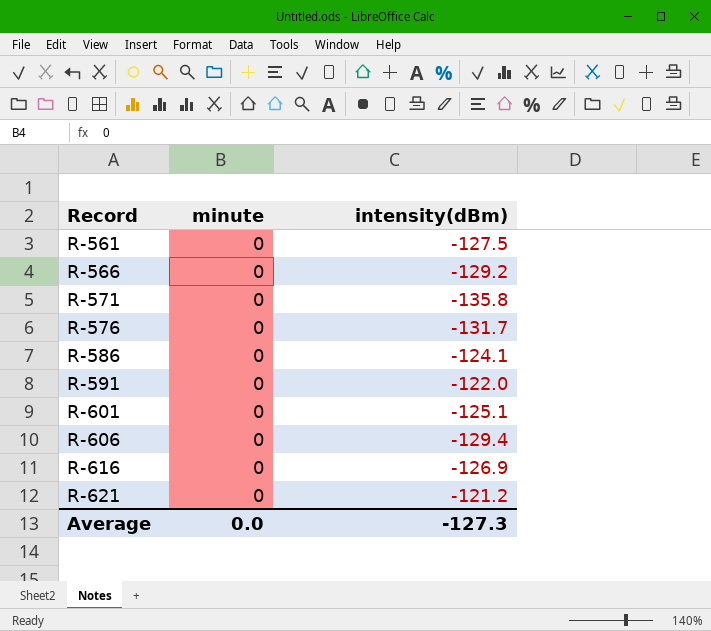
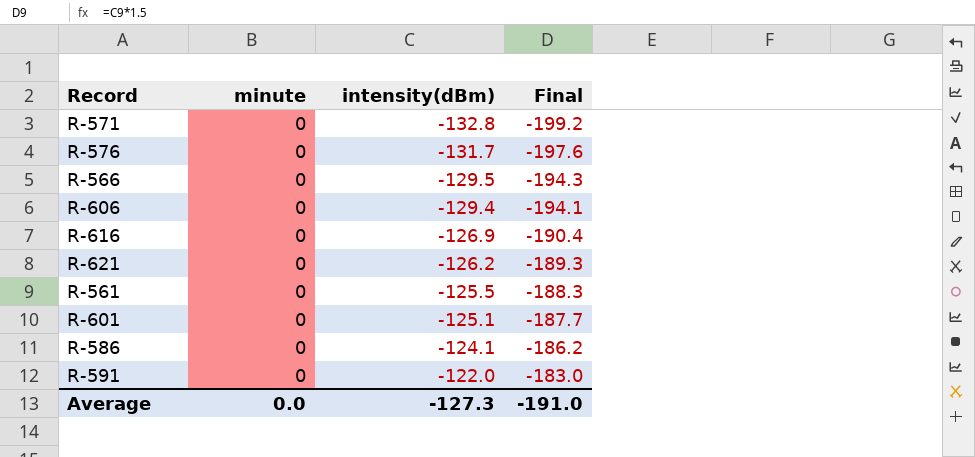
row order: Record ascending -> intensity(dBm) ascending
column Final | formula: none -> [intensity(dBm)] * 1.5
R-571 | intensity(dBm): -135.8 -> -132.8
R-566 | intensity(dBm): -129.2 -> -129.5
R-621 | intensity(dBm): -121.2 -> -126.2
R-561 | intensity(dBm): -127.5 -> -125.5

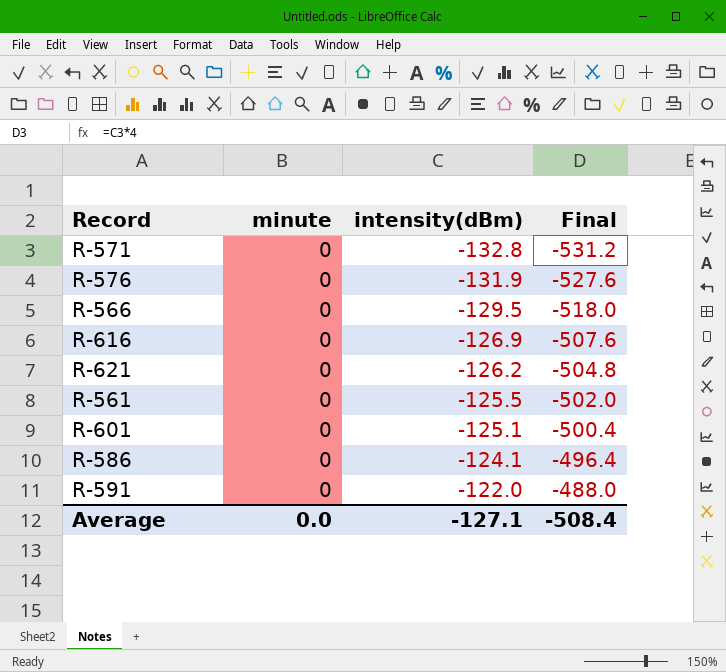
column Final | formula: [intensity(dBm)] * 1.5 -> [intensity(dBm)] * 4
row R-606: 0 | -129.4 | -194.1 -> none
R-576 | intensity(dBm): -131.7 -> -131.9
Average | intensity(dBm): -127.3 -> -127.1
Average | Final: -191.0 -> -508.4

